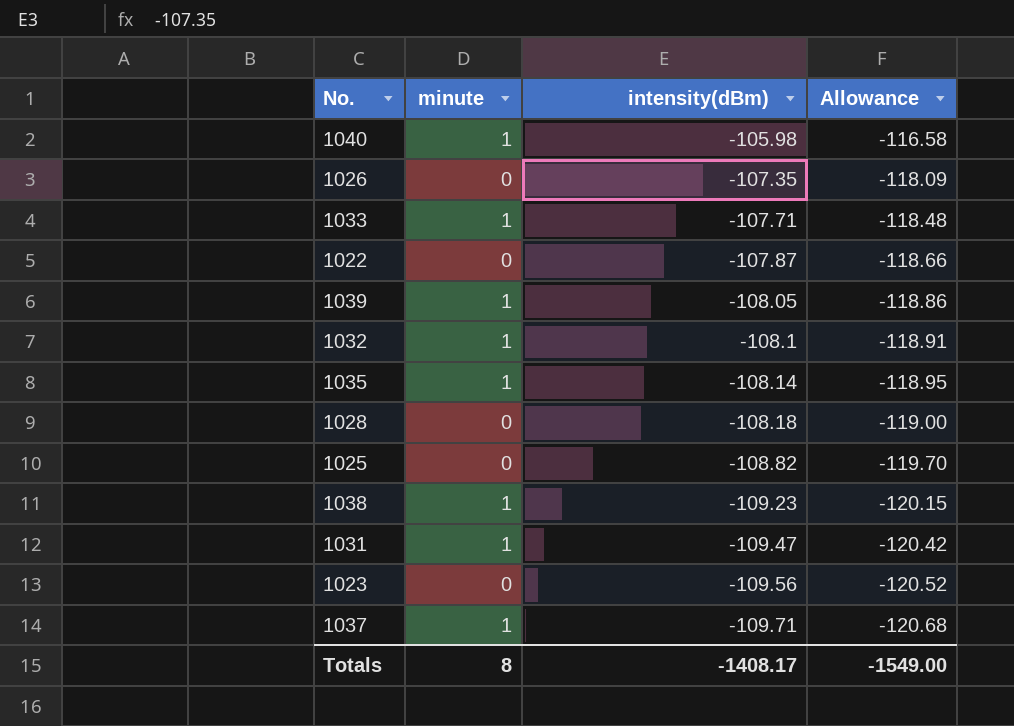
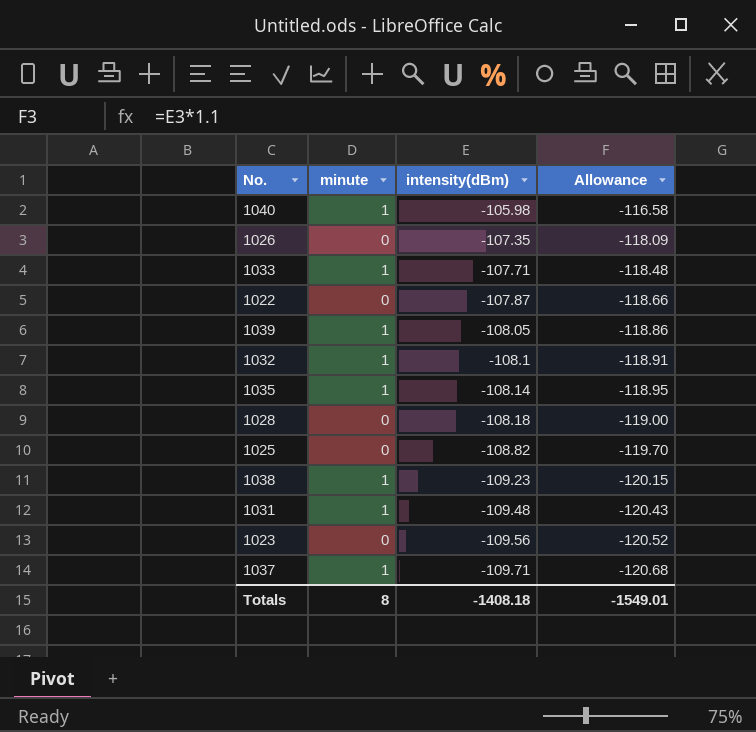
1031 | intensity(dBm): -109.47 -> -109.48
1031 | Allowance: -120.42 -> -120.43
Totals | intensity(dBm): -1408.17 -> -1408.18
Totals | Allowance: -1549.00 -> -1549.01

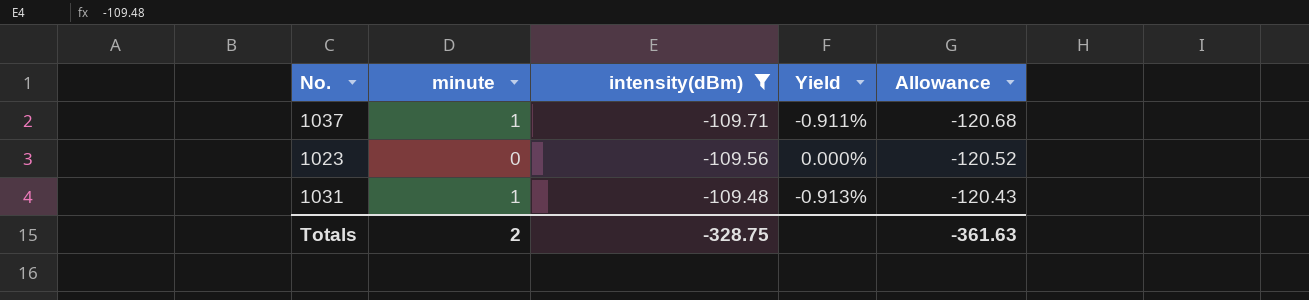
filter: none -> intensity(dBm) <= -109.48
row order: intensity(dBm) descending -> intensity(dBm) ascending
column Yield | formula: none -> [minute] / [intensity(dBm)]
Totals | minute: 8 -> 2
Totals | intensity(dBm): -1408.18 -> -328.75
Totals | Allowance: -1549.01 -> -361.63

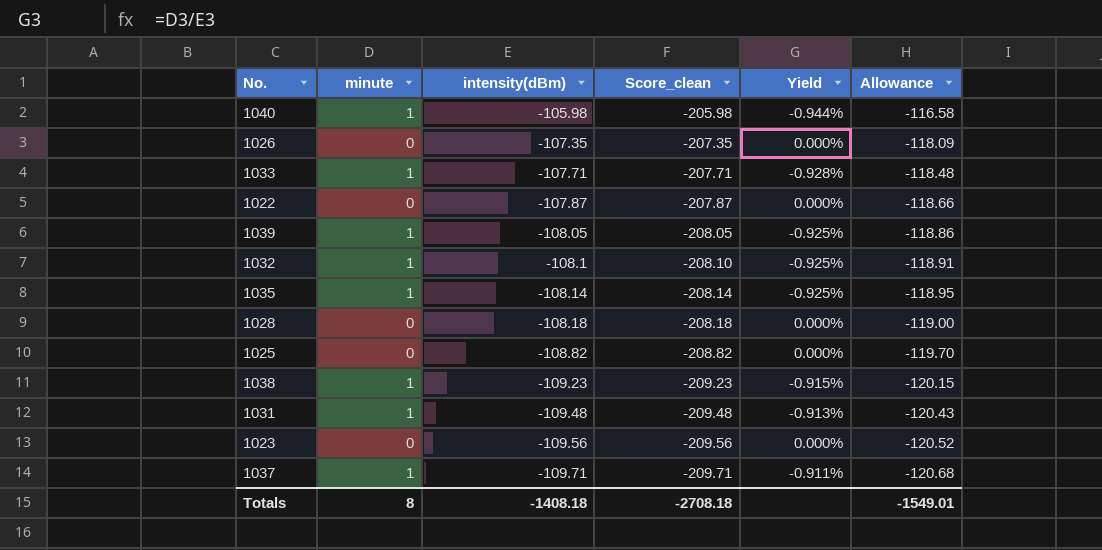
filter: intensity(dBm) <= -109.48 -> none
row order: intensity(dBm) ascending -> intensity(dBm) descending
column Score_clean | formula: none -> [intensity(dBm)] - 100
Totals | minute: 2 -> 8
Totals | intensity(dBm): -328.75 -> -1408.18
Totals | Allowance: -361.63 -> -1549.01

